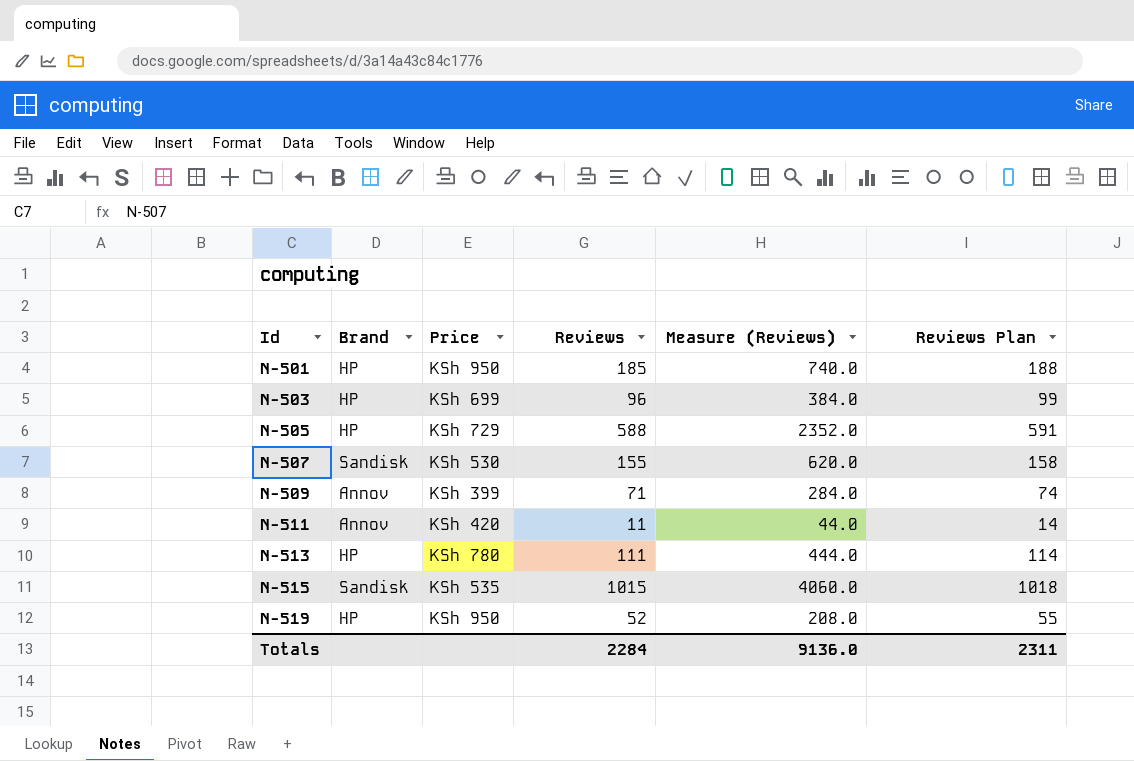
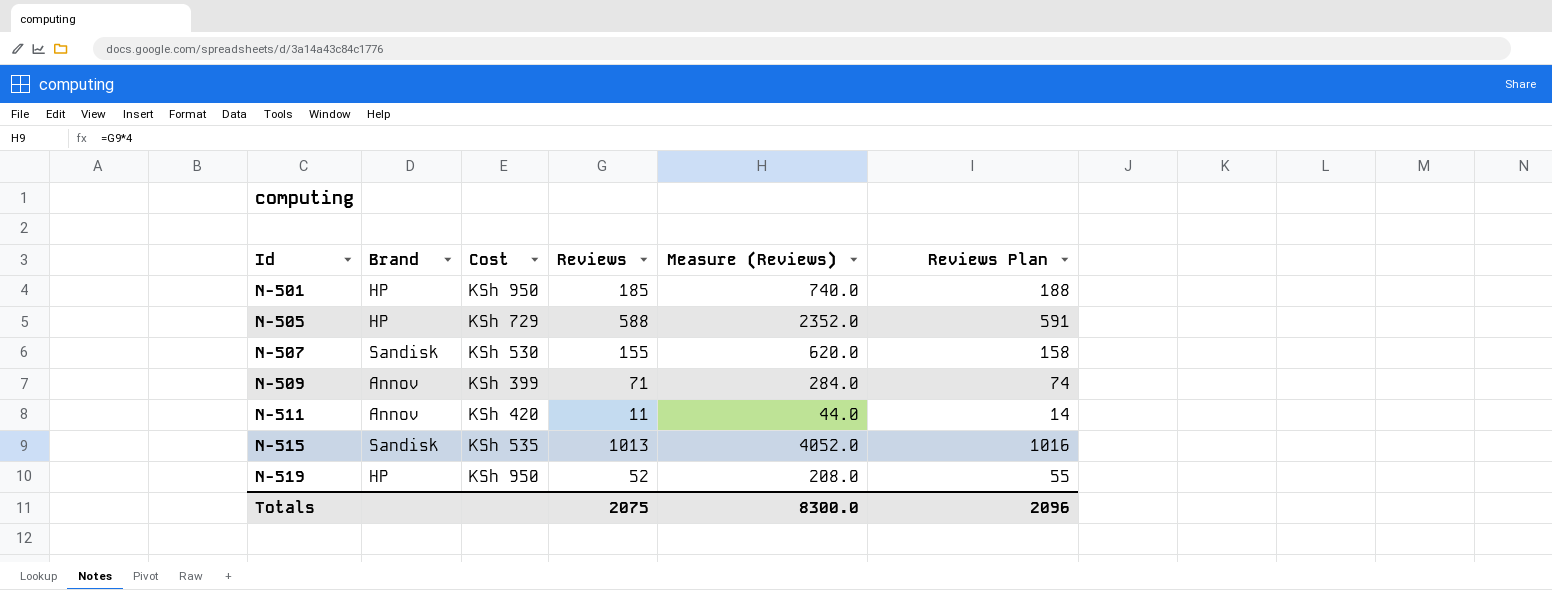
column name: Price -> Cost
row N-503: HP | KSh 699 | 96 | 384.0 | 99 -> none
row N-513: HP | KSh 780 | 111 | 444.0 | 114 -> none
N-515 | Reviews: 1015 -> 1013
N-515 | Measure (Reviews): 4060.0 -> 4052.0
N-515 | Reviews Plan: 1018 -> 1016
Totals | Reviews: 2284 -> 2075
Totals | Measure (Reviews): 9136.0 -> 8300.0
Totals | Reviews Plan: 2311 -> 2096

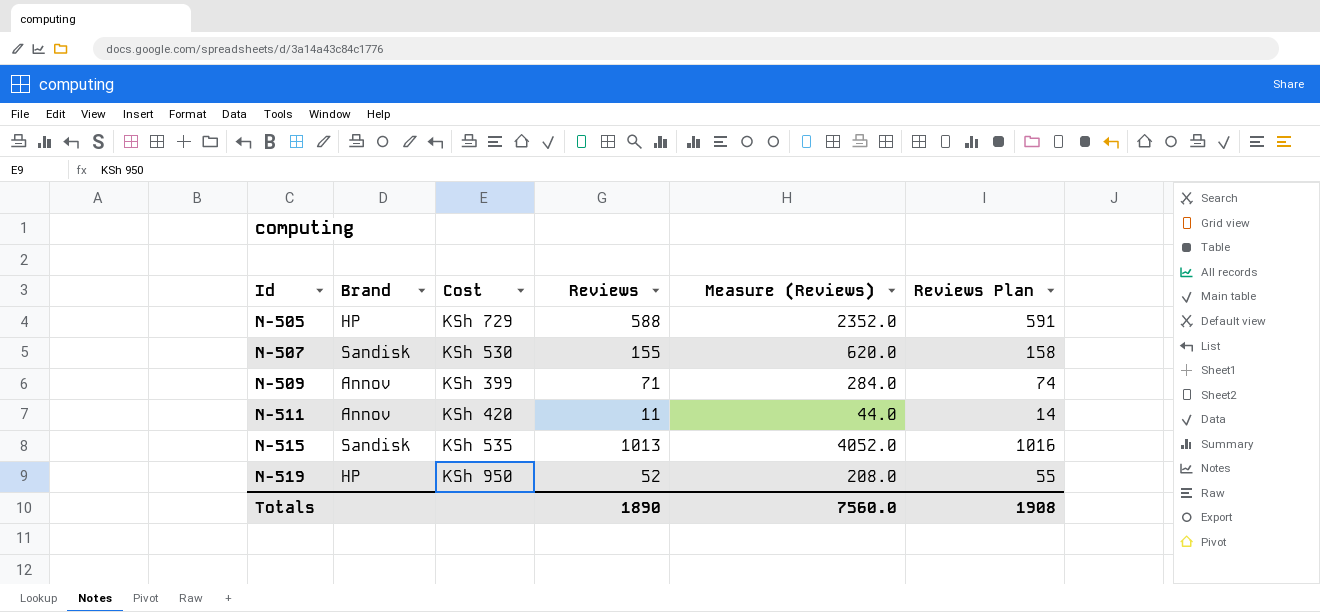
row N-501: HP | KSh 950 | 185 | 740.0 | 188 -> none
Totals | Reviews: 2075 -> 1890
Totals | Measure (Reviews): 8300.0 -> 7560.0
Totals | Reviews Plan: 2096 -> 1908

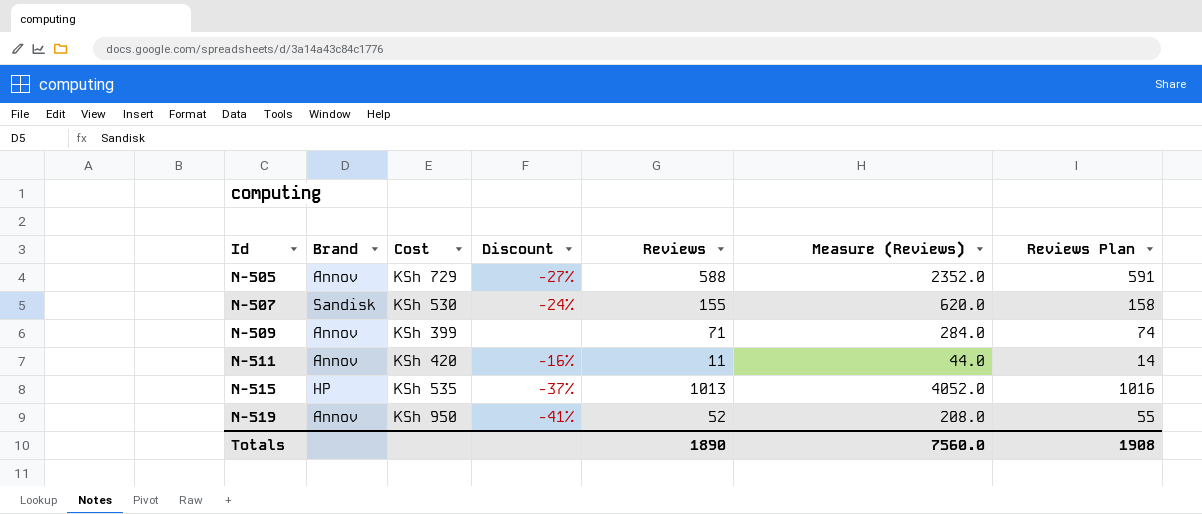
column Discount | position: none -> 4
N-505 | Brand: HP -> Annov
N-515 | Brand: Sandisk -> HP
N-519 | Brand: HP -> Annov

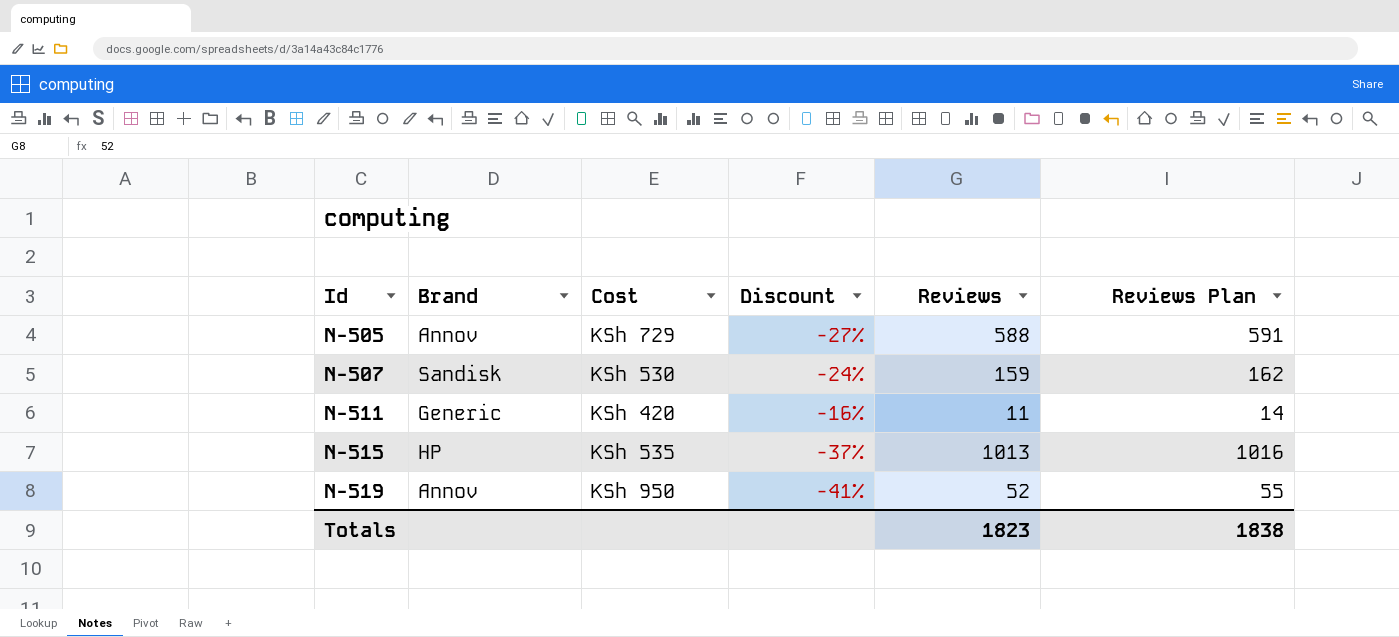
column Measure (Reviews) | formula: [Reviews] * 4 -> none
row N-509: Annov | KSh 399 | none | 71 | 284.0 | 74 -> none
N-507 | Reviews: 155 -> 159
N-507 | Reviews Plan: 158 -> 162
N-511 | Brand: Annov -> Generic
Totals | Reviews: 1890 -> 1823
Totals | Reviews Plan: 1908 -> 1838

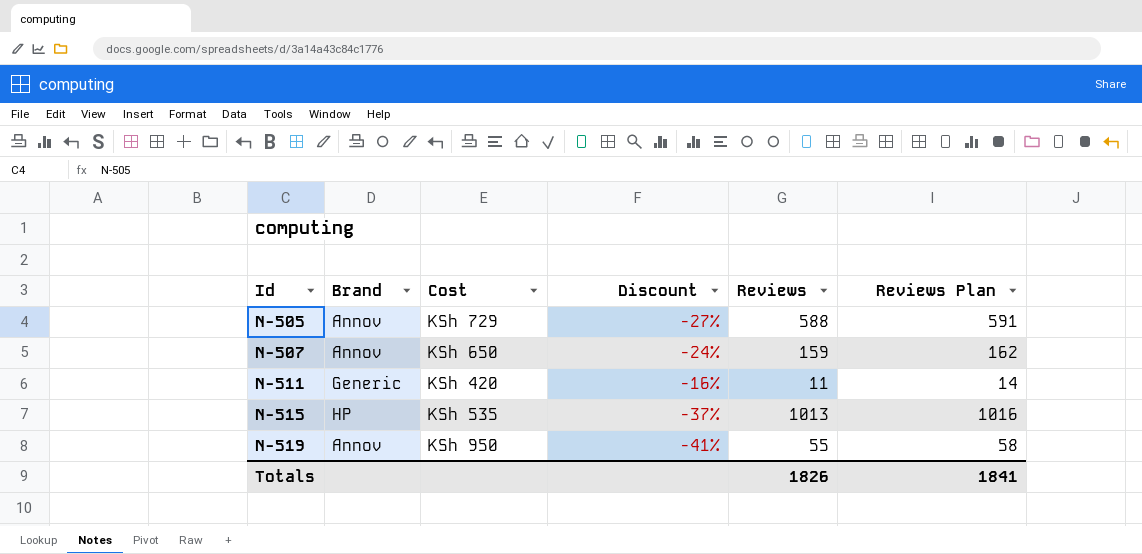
N-507 | Brand: Sandisk -> Annov
N-507 | Cost: KSh 530 -> KSh 650
N-519 | Reviews: 52 -> 55
N-519 | Reviews Plan: 55 -> 58
Totals | Reviews: 1823 -> 1826
Totals | Reviews Plan: 1838 -> 1841

